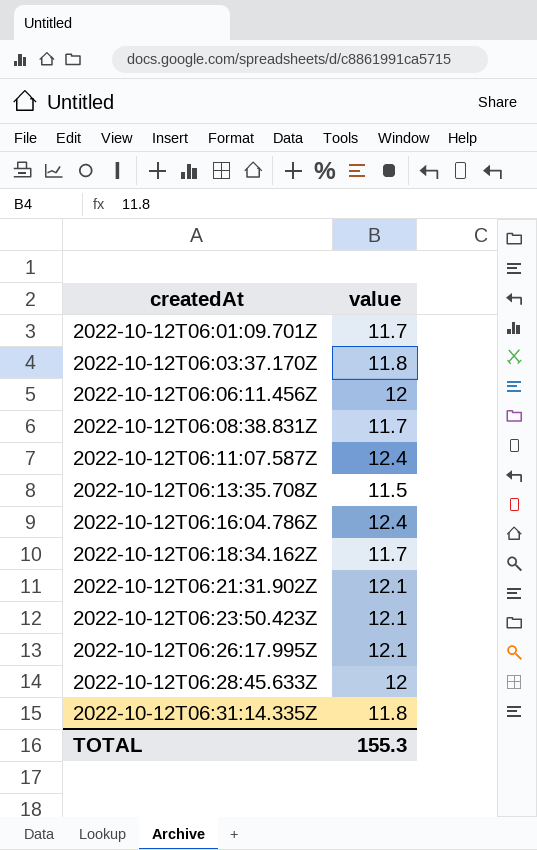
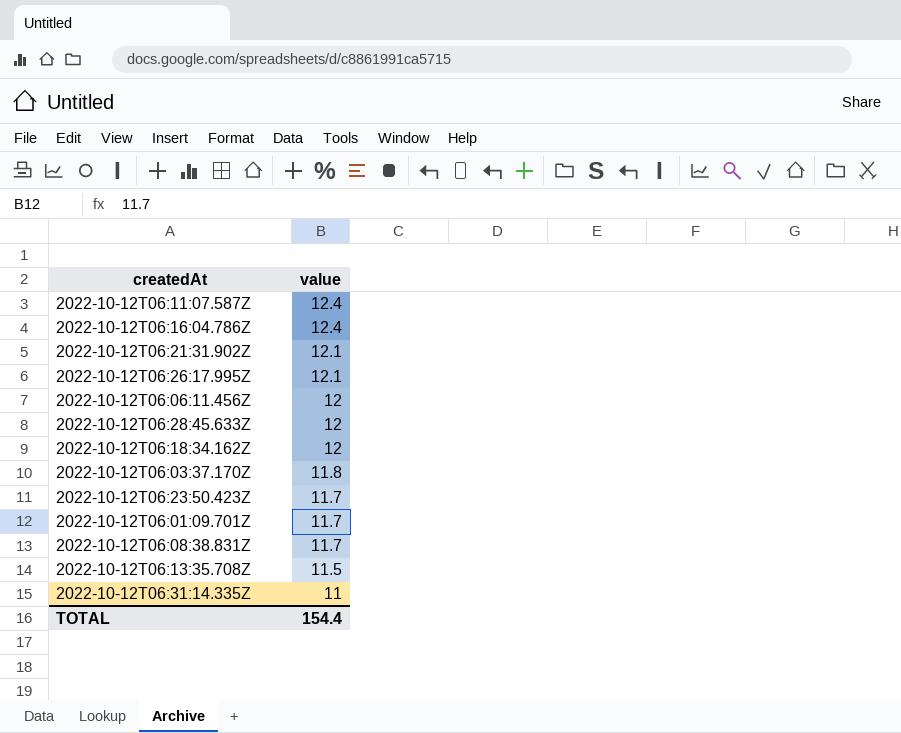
row order: createdAt ascending -> value descending
2022-10-12T06:18:34.162Z | value: 11.7 -> 12
2022-10-12T06:23:50.423Z | value: 12.1 -> 11.7
2022-10-12T06:31:14.335Z | value: 11.8 -> 11
TOTAL | value: 155.3 -> 154.4

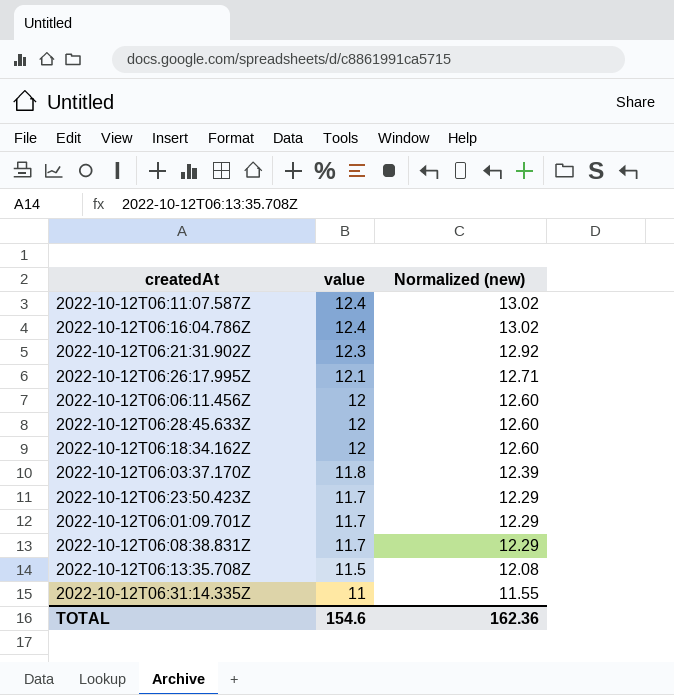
column Normalized (new) | formula: none -> [value] * 1.05
2022-10-12T06:21:31.902Z | value: 12.1 -> 12.3
TOTAL | value: 154.4 -> 154.6

